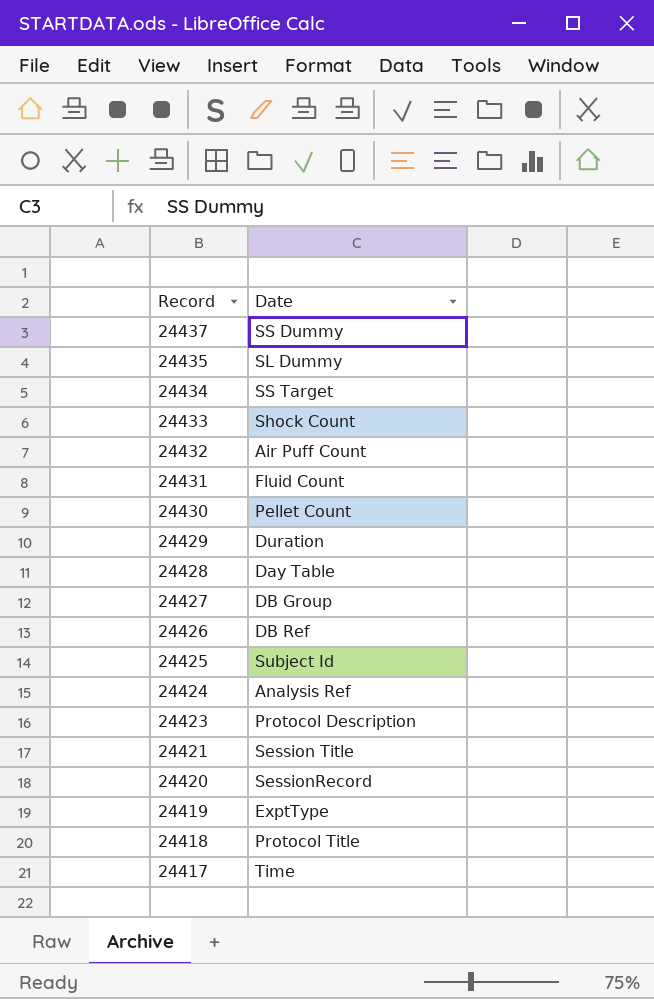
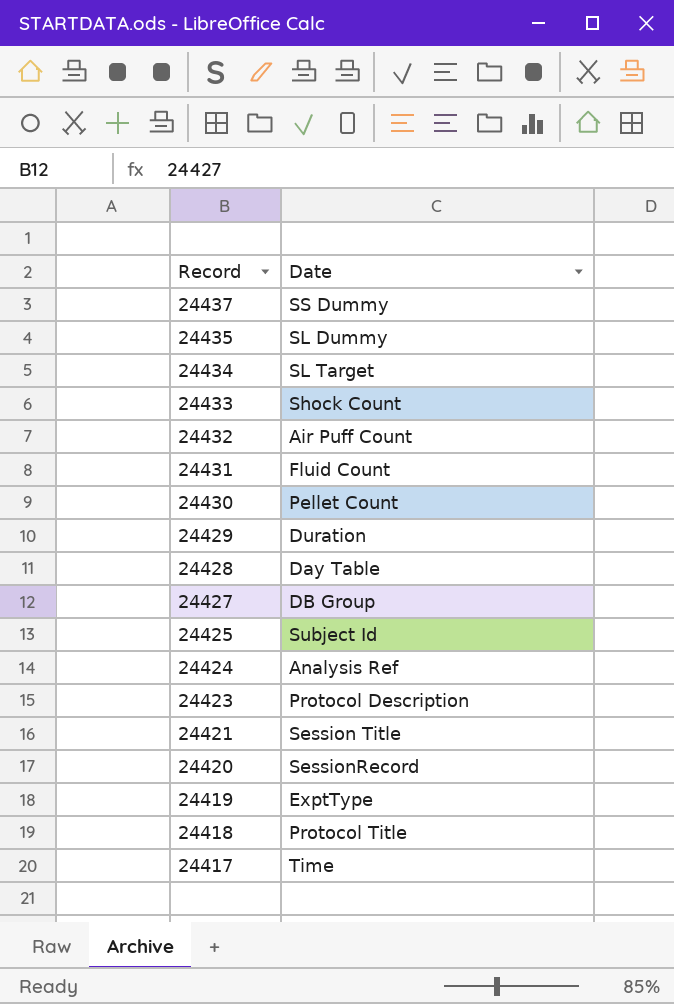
row 24426: DB Ref -> none
24434 | Date: SS Target -> SL Target

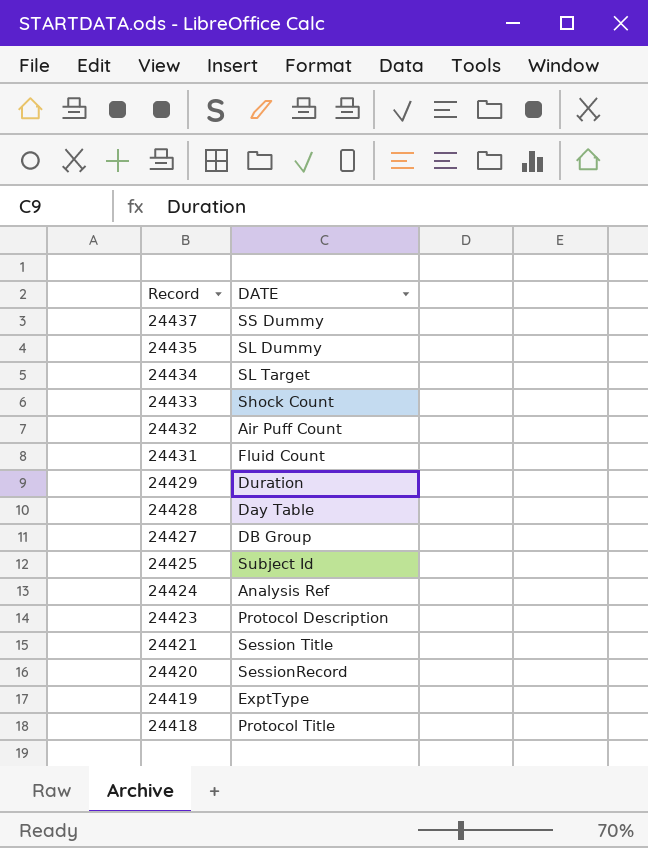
column name: Date -> DATE
row 24430: Pellet Count -> none
row 24417: Time -> none

